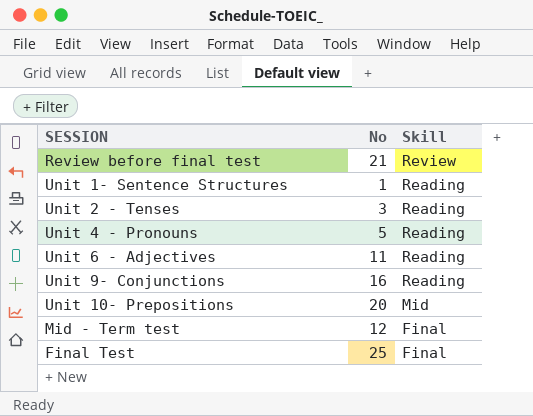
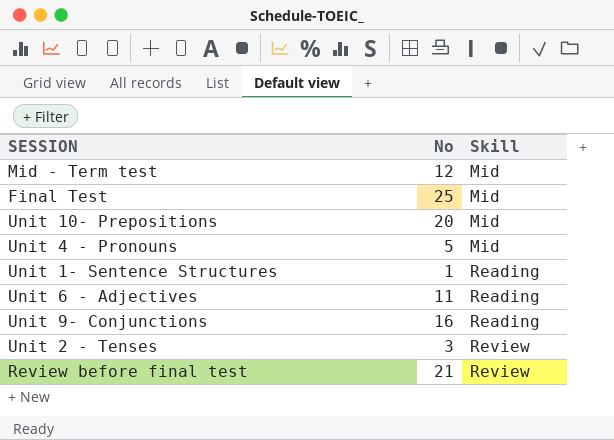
row order: Skill descending -> Skill ascending
Mid - Term test | Skill: Final -> Mid
Final Test | Skill: Final -> Mid
Unit 4 - Pronouns | Skill: Reading -> Mid
Unit 2 - Tenses | Skill: Reading -> Review

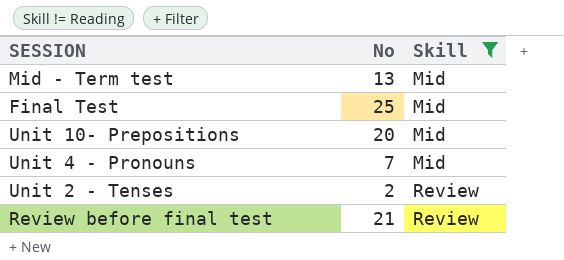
filter: none -> Skill != Reading
Mid - Term test | No: 12 -> 13
Unit 4 - Pronouns | No: 5 -> 7
Unit 2 - Tenses | No: 3 -> 2

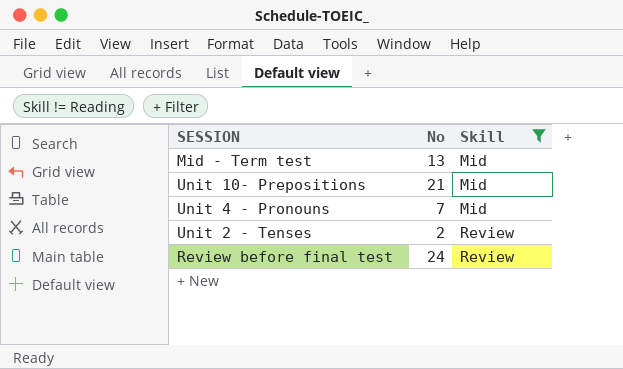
row Final Test: 25 | Mid -> none
Unit 10- Prepositions | No: 20 -> 21
Review before final test | No: 21 -> 24

